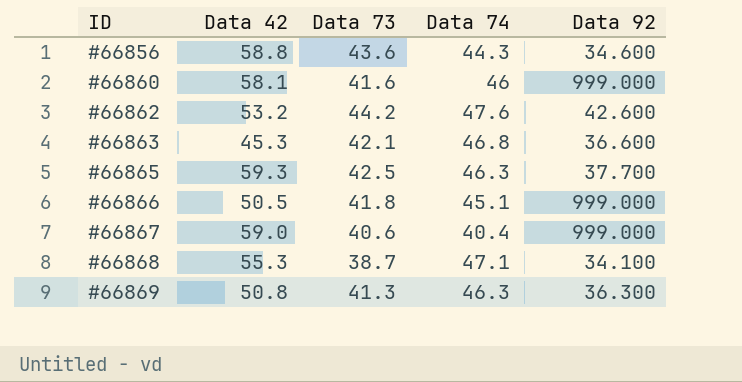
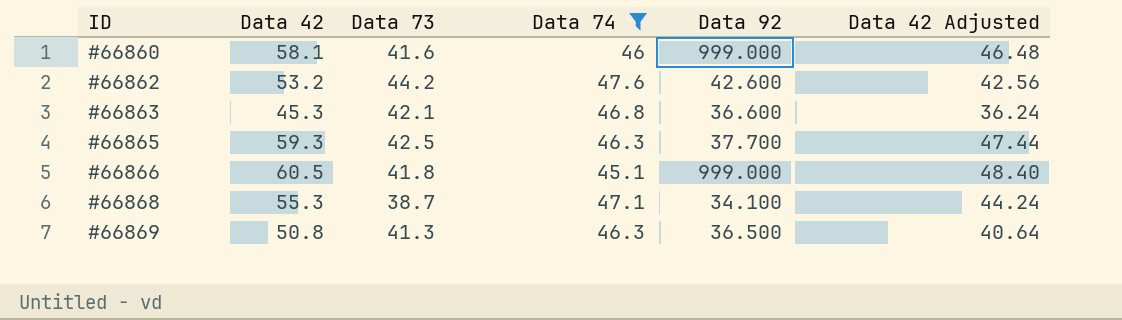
filter: none -> Data 74 >= 45.1
column Data 42 Adjusted | formula: none -> [Data 42] * 0.8
#66866 | Data 42: 50.5 -> 60.5
#66869 | Data 92: 36.300 -> 36.500

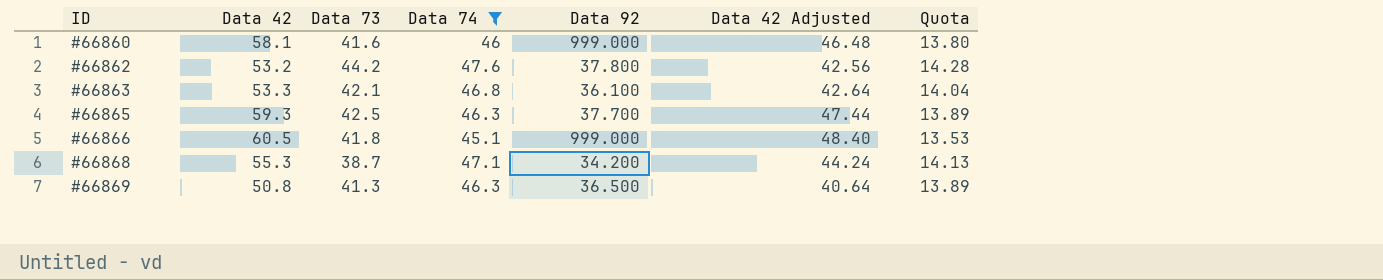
column Quota | formula: none -> [Data 74] * 0.3
#66862 | Data 92: 42.600 -> 37.800
#66863 | Data 42: 45.3 -> 53.3
#66863 | Data 92: 36.600 -> 36.100
#66863 | Data 42 Adjusted: 36.24 -> 42.64
#66868 | Data 92: 34.100 -> 34.200

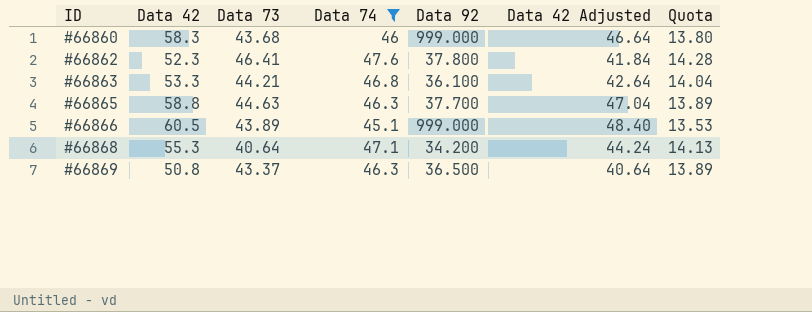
#66860 | Data 42: 58.1 -> 58.3
#66860 | Data 73: 41.6 -> 43.68
#66860 | Data 42 Adjusted: 46.48 -> 46.64
#66862 | Data 42: 53.2 -> 52.3
#66862 | Data 73: 44.2 -> 46.41
#66862 | Data 42 Adjusted: 42.56 -> 41.84
#66863 | Data 73: 42.1 -> 44.21
#66865 | Data 42: 59.3 -> 58.8
#66865 | Data 73: 42.5 -> 44.63
#66865 | Data 42 Adjusted: 47.44 -> 47.04
#66866 | Data 73: 41.8 -> 43.89
#66868 | Data 73: 38.7 -> 40.64
#66869 | Data 73: 41.3 -> 43.37

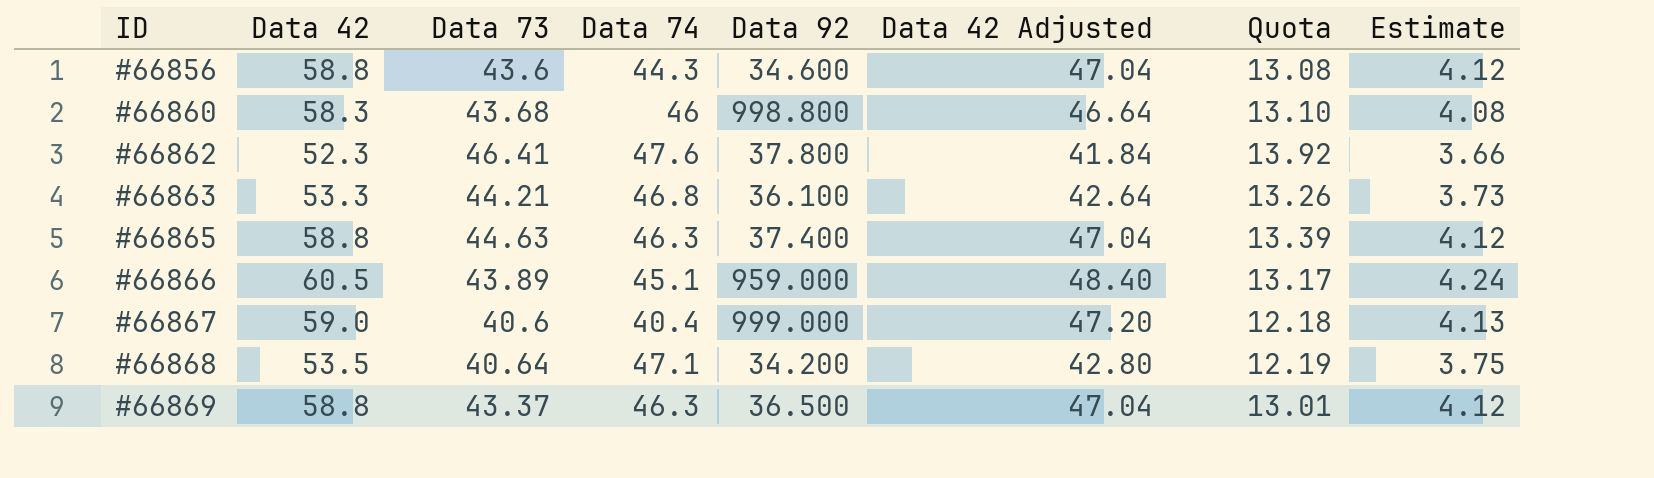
filter: Data 74 >= 45.1 -> none
column Quota | formula: [Data 74] * 0.3 -> [Data 73] * 0.3
column Estimate | formula: none -> [Data 42] * 0.07
#66860 | Data 92: 999.000 -> 998.800
#66865 | Data 92: 37.700 -> 37.400
#66866 | Data 92: 999.000 -> 959.000
#66868 | Data 42: 55.3 -> 53.5
#66868 | Data 42 Adjusted: 44.24 -> 42.80
#66869 | Data 42: 50.8 -> 58.8
#66869 | Data 42 Adjusted: 40.64 -> 47.04

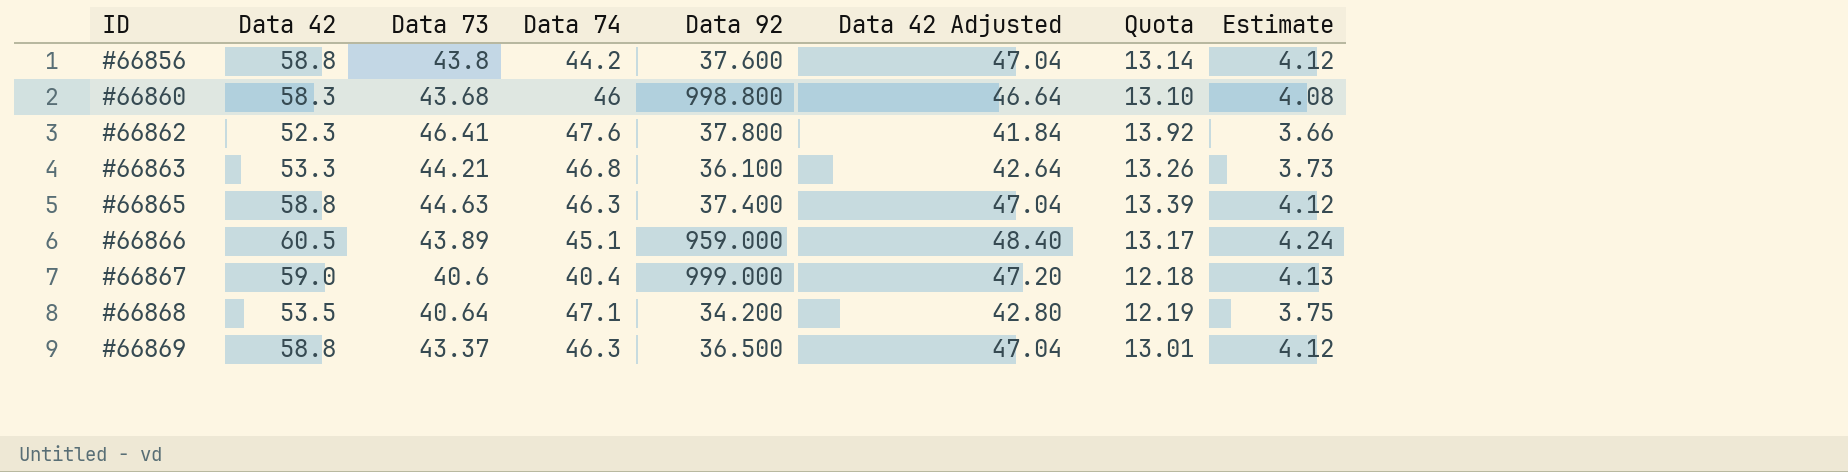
#66856 | Data 73: 43.6 -> 43.8
#66856 | Data 74: 44.3 -> 44.2
#66856 | Data 92: 34.600 -> 37.600
#66856 | Quota: 13.08 -> 13.14

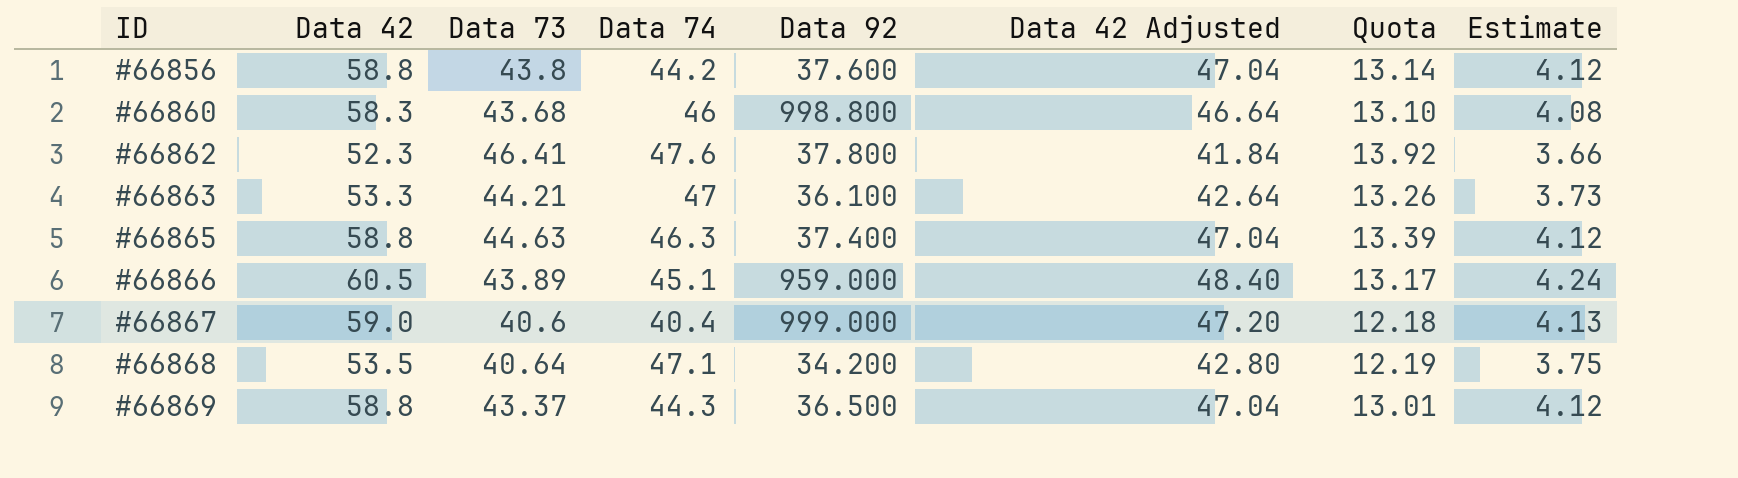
#66863 | Data 74: 46.8 -> 47
#66869 | Data 74: 46.3 -> 44.3

